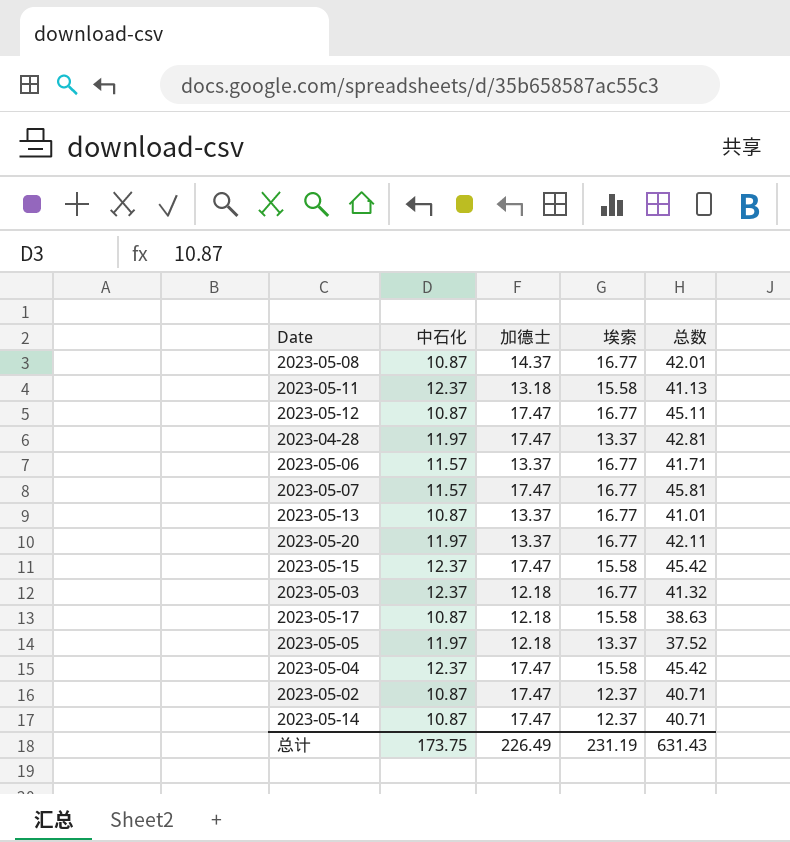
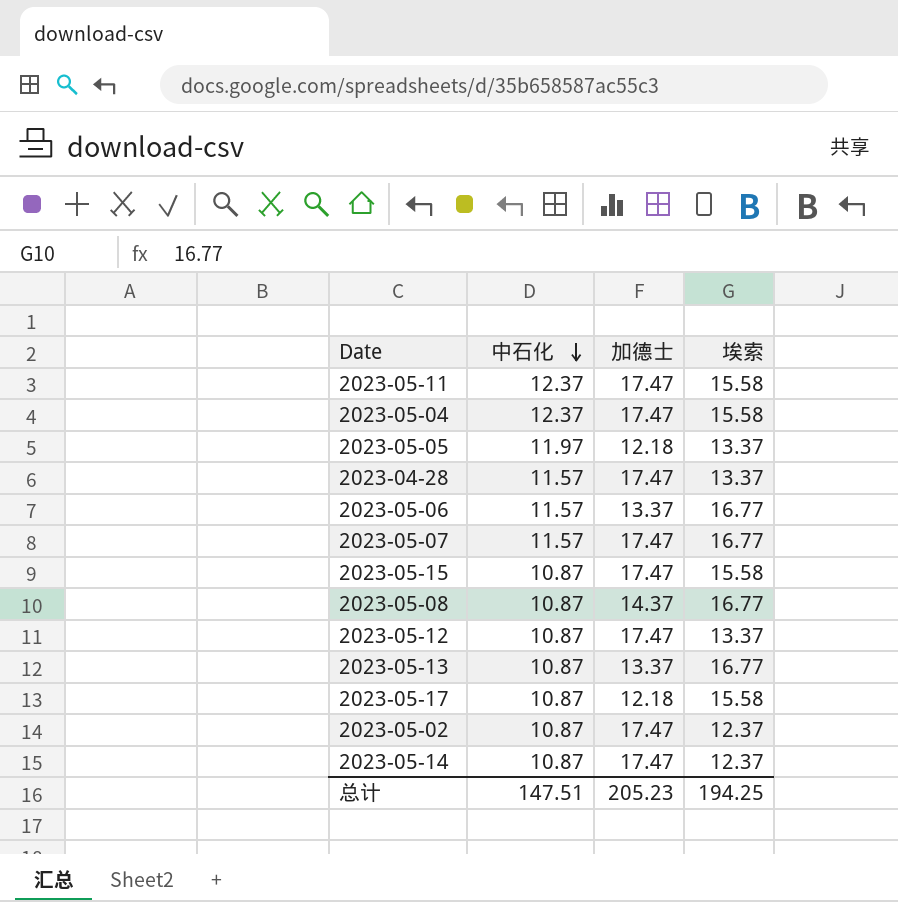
row order: none -> 中石化 descending
column 总数 | formula: [中石化] + [加德士] + [埃索] -> none
row 2023-05-20: 11.97 | 13.37 | 16.77 | 42.11 -> none
row 2023-05-03: 12.37 | 12.18 | 16.77 | 41.32 -> none
2023-05-11 | 加德士: 13.18 -> 17.47
2023-04-28 | 中石化: 11.97 -> 11.57
2023-05-15 | 中石化: 12.37 -> 10.87
2023-05-12 | 埃索: 16.77 -> 13.37
总计 | 中石化: 173.75 -> 147.51
总计 | 加德士: 226.49 -> 205.23
总计 | 埃索: 231.19 -> 194.25

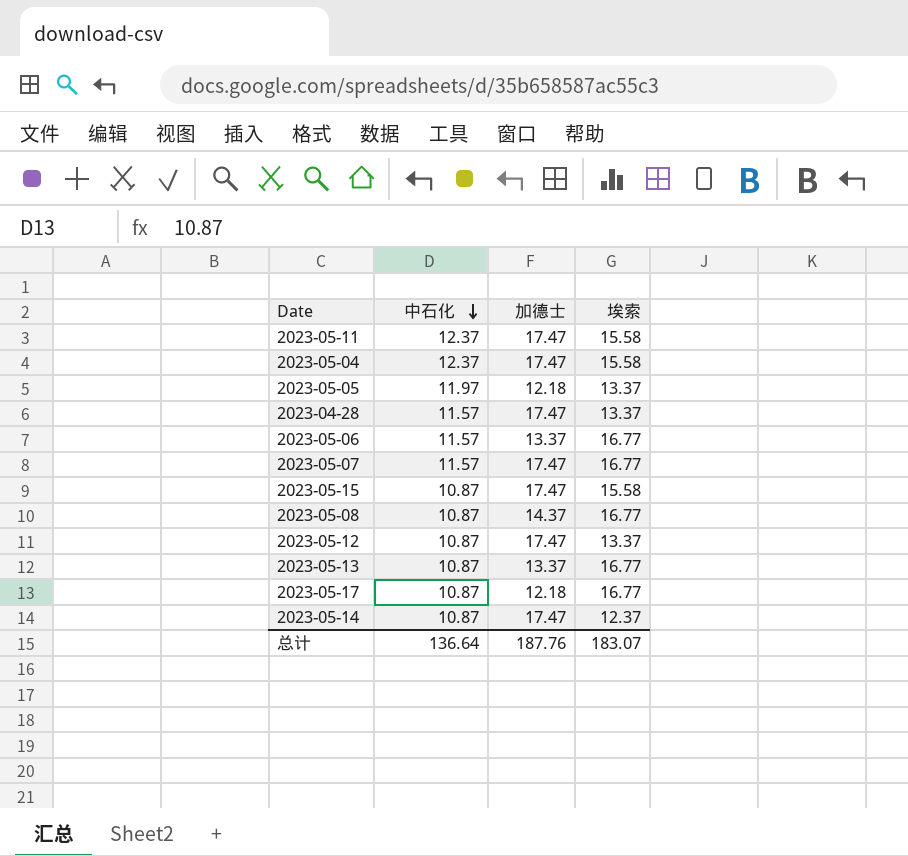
row 2023-05-02: 10.87 | 17.47 | 12.37 -> none
2023-05-17 | 埃索: 15.58 -> 16.77
总计 | 中石化: 147.51 -> 136.64
总计 | 加德士: 205.23 -> 187.76
总计 | 埃索: 194.25 -> 183.07

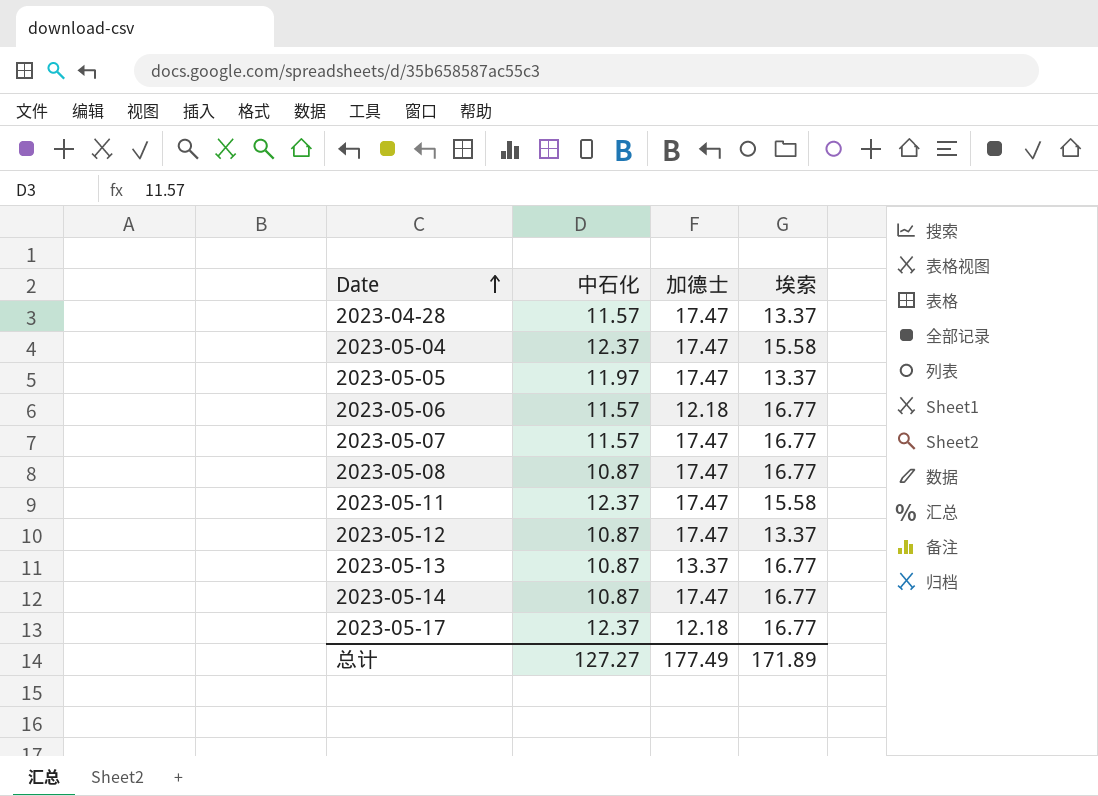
row order: 中石化 descending -> Date ascending
row 2023-05-15: 10.87 | 17.47 | 15.58 -> none
2023-05-05 | 加德士: 12.18 -> 17.47
2023-05-06 | 加德士: 13.37 -> 12.18
2023-05-08 | 加德士: 14.37 -> 17.47
2023-05-14 | 埃索: 12.37 -> 16.77
2023-05-17 | 中石化: 10.87 -> 12.37
总计 | 中石化: 136.64 -> 127.27
总计 | 加德士: 187.76 -> 177.49
总计 | 埃索: 183.07 -> 171.89

